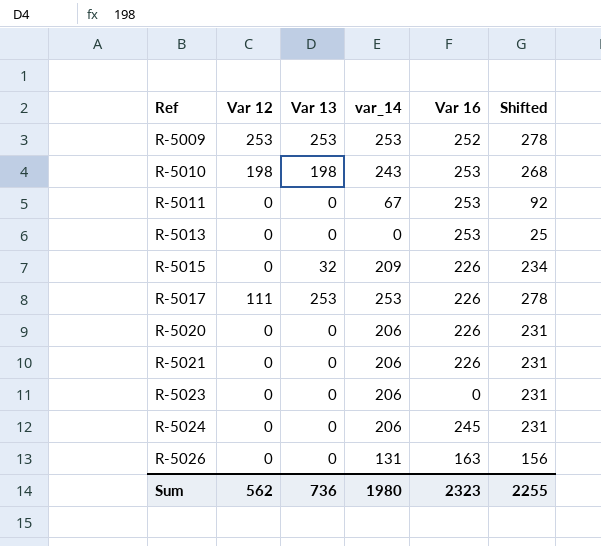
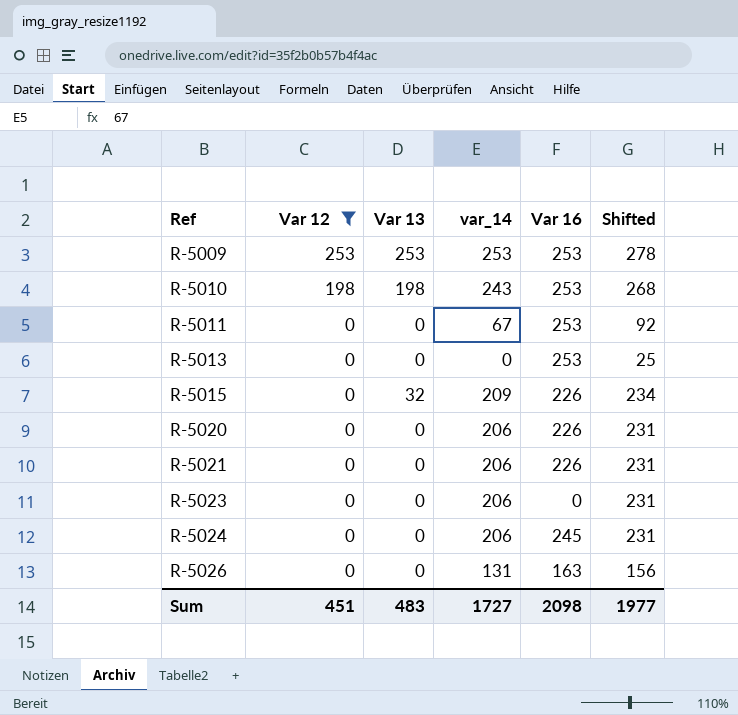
filter: none -> Var 12 != 111
R-5009 | Var 16: 252 -> 253
Sum | Var 12: 562 -> 451
Sum | Var 13: 736 -> 483
Sum | var_14: 1980 -> 1727
Sum | Var 16: 2323 -> 2098
Sum | Shifted: 2255 -> 1977

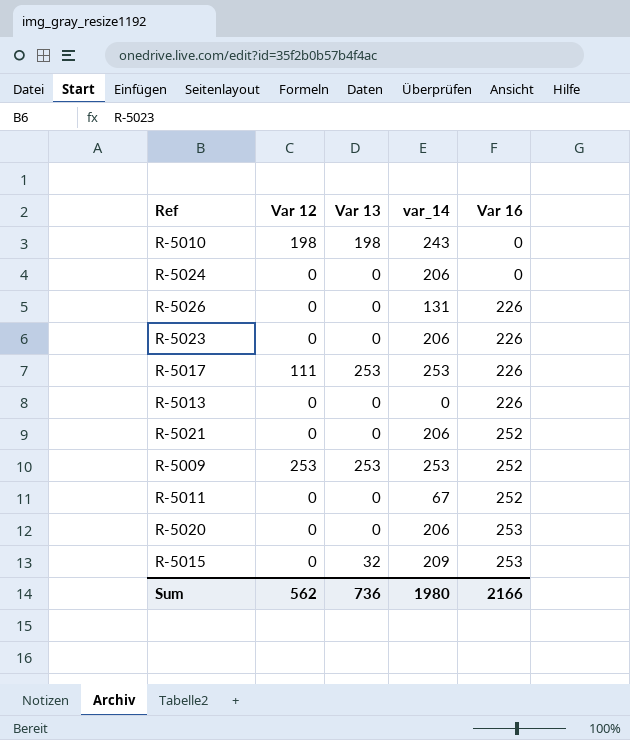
filter: Var 12 != 111 -> none
row order: Ref ascending -> Var 16 ascending
column Shifted | formula: [var_14] + 25 -> none
R-5010 | Var 16: 253 -> 0
R-5024 | Var 16: 245 -> 0
R-5026 | Var 16: 163 -> 226
R-5023 | Var 16: 0 -> 226
R-5013 | Var 16: 253 -> 226
R-5021 | Var 16: 226 -> 252
R-5009 | Var 16: 253 -> 252
R-5011 | Var 16: 253 -> 252
R-5020 | Var 16: 226 -> 253
R-5015 | Var 16: 226 -> 253
Sum | Var 12: 451 -> 562
Sum | Var 13: 483 -> 736
Sum | var_14: 1727 -> 1980
Sum | Var 16: 2098 -> 2166

